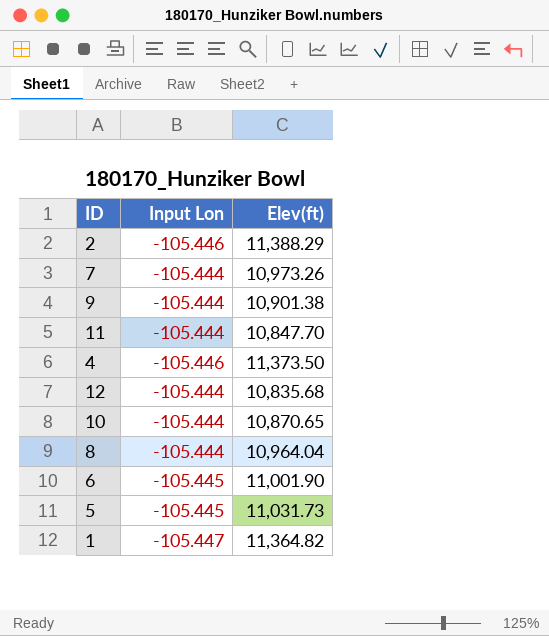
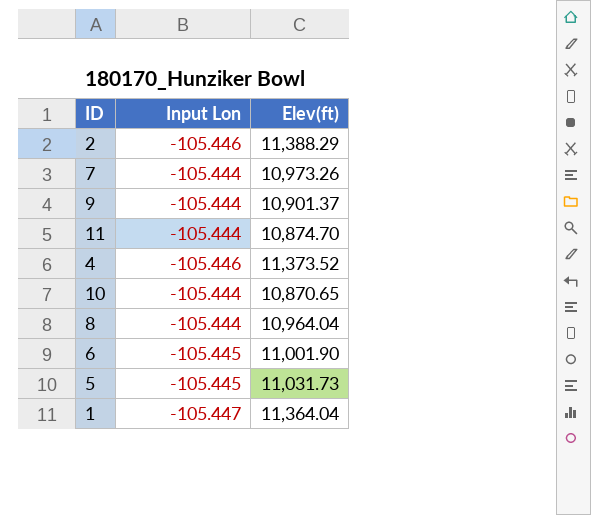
row 12: -105.444 | 10,835.68 -> none
9 | Elev(ft): 10,901.38 -> 10,901.37
11 | Elev(ft): 10,847.70 -> 10,874.70
4 | Elev(ft): 11,373.50 -> 11,373.52
1 | Elev(ft): 11,364.82 -> 11,364.04

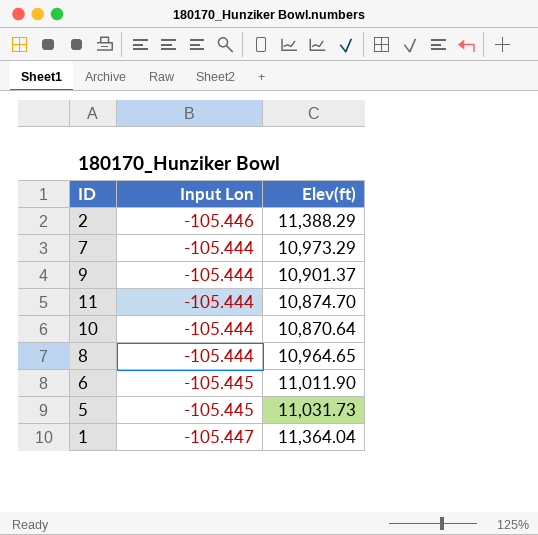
row 4: -105.446 | 11,373.52 -> none
7 | Elev(ft): 10,973.26 -> 10,973.29
10 | Elev(ft): 10,870.65 -> 10,870.64
8 | Elev(ft): 10,964.04 -> 10,964.65
6 | Elev(ft): 11,001.90 -> 11,011.90

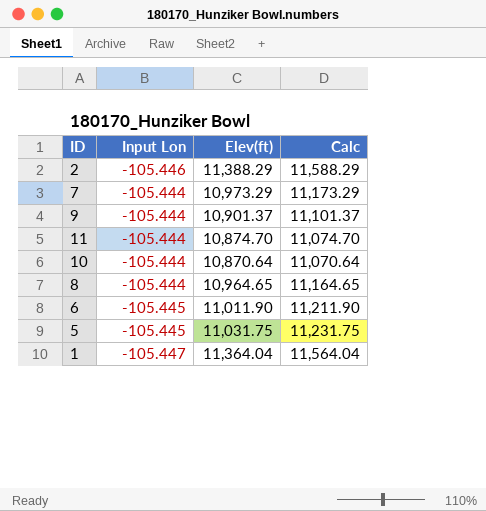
column Calc | formula: none -> [Elev(ft)] + 200
5 | Elev(ft): 11,031.73 -> 11,031.75

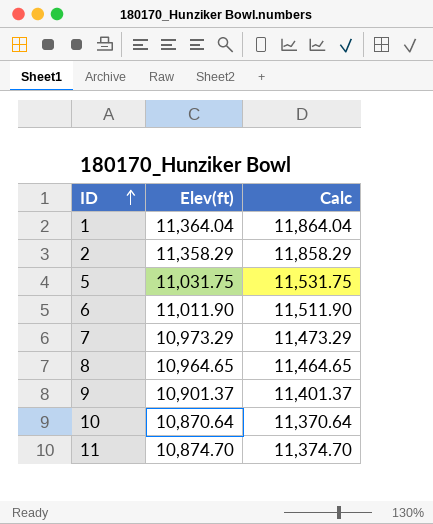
row order: none -> ID ascending
column Input Lon | position: 2 -> none
column Calc | formula: [Elev(ft)] + 200 -> [Elev(ft)] + 500
2 | Elev(ft): 11,388.29 -> 11,358.29

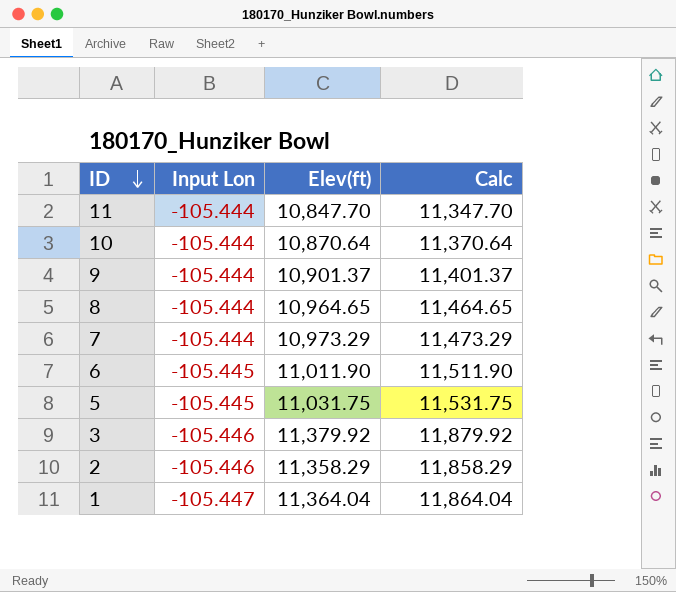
row order: ID ascending -> ID descending
column Input Lon | position: none -> 2
11 | Elev(ft): 10,874.70 -> 10,847.70
11 | Calc: 11,374.70 -> 11,347.70
row 3: none -> -105.446 | 11,379.92 | 11,879.92

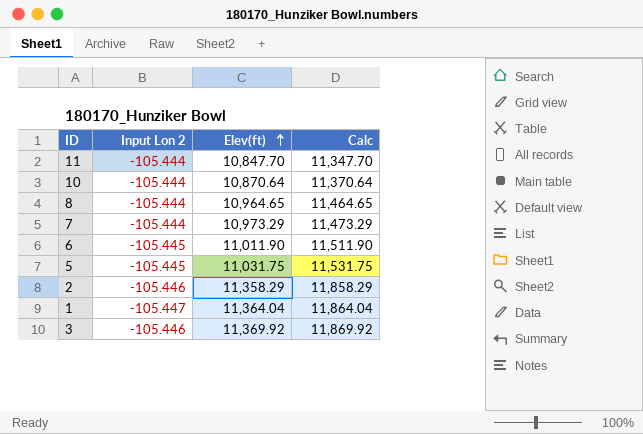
row order: ID descending -> Elev(ft) ascending
column name: Input Lon -> Input Lon 2
row 9: -105.444 | 10,901.37 | 11,401.37 -> none
3 | Elev(ft): 11,379.92 -> 11,369.92
3 | Calc: 11,879.92 -> 11,869.92

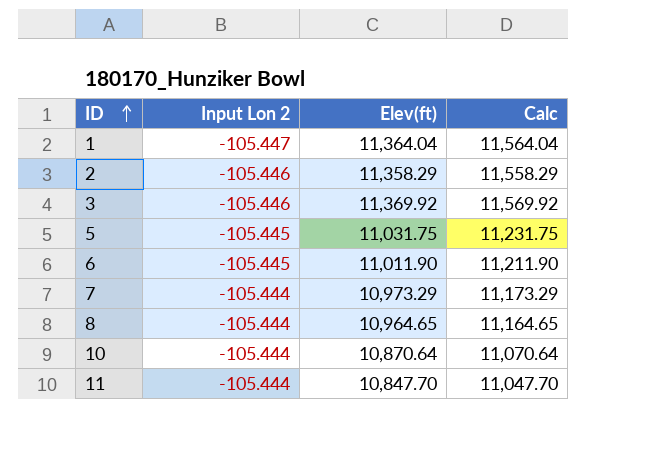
row order: Elev(ft) ascending -> ID ascending
column Calc | formula: [Elev(ft)] + 500 -> [Elev(ft)] + 200

